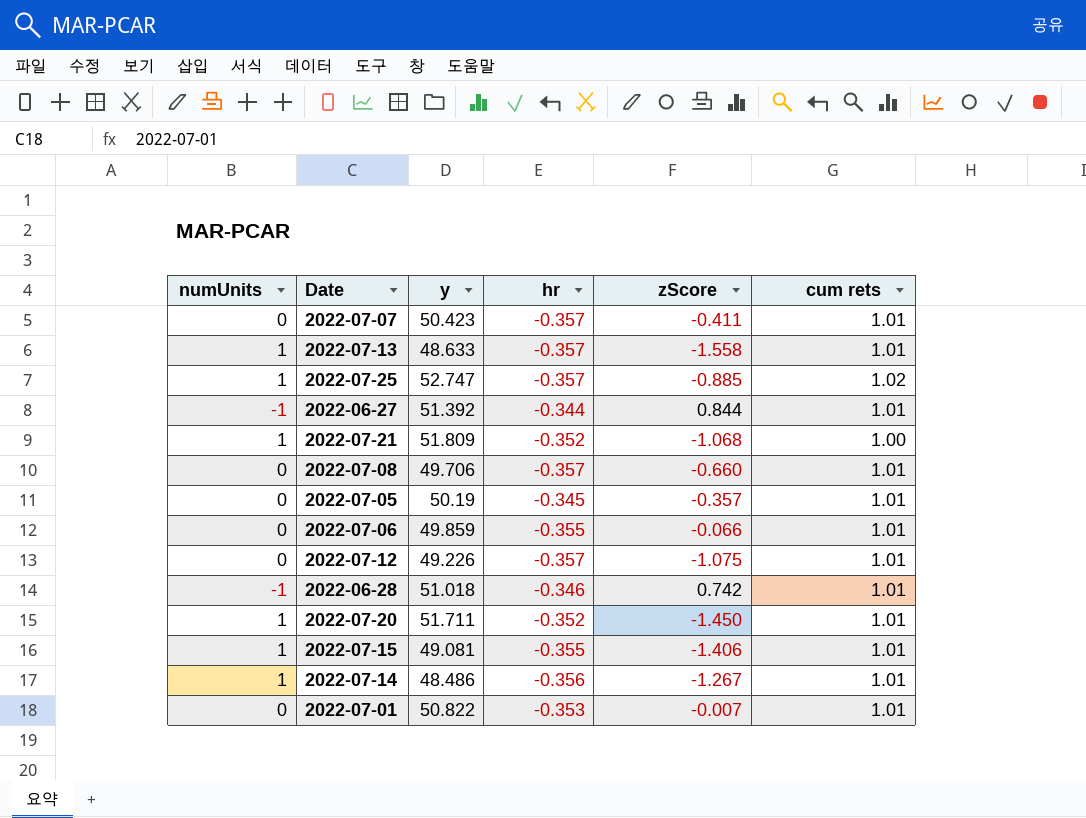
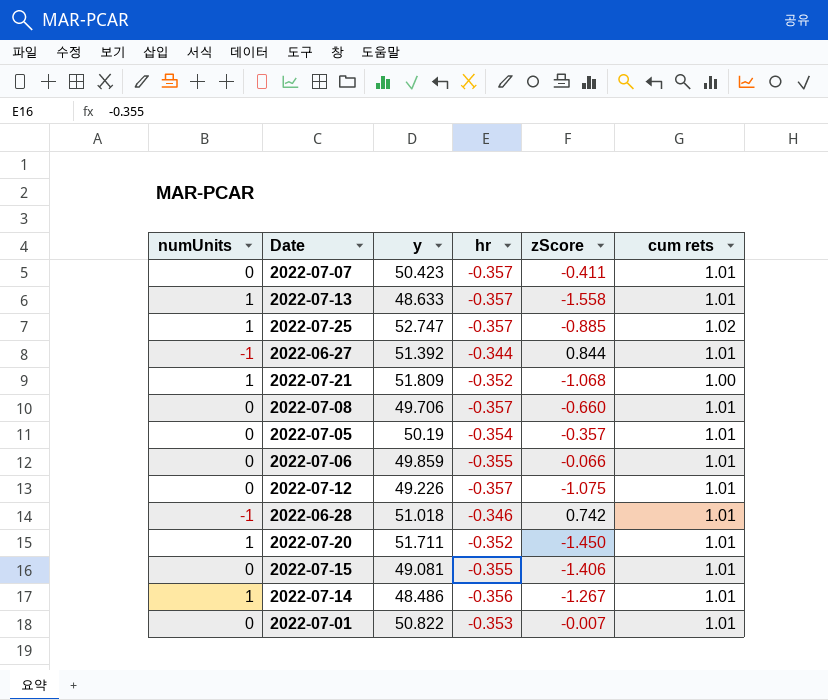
2022-07-05 | hr: -0.345 -> -0.354
2022-07-15 | numUnits: 1 -> 0

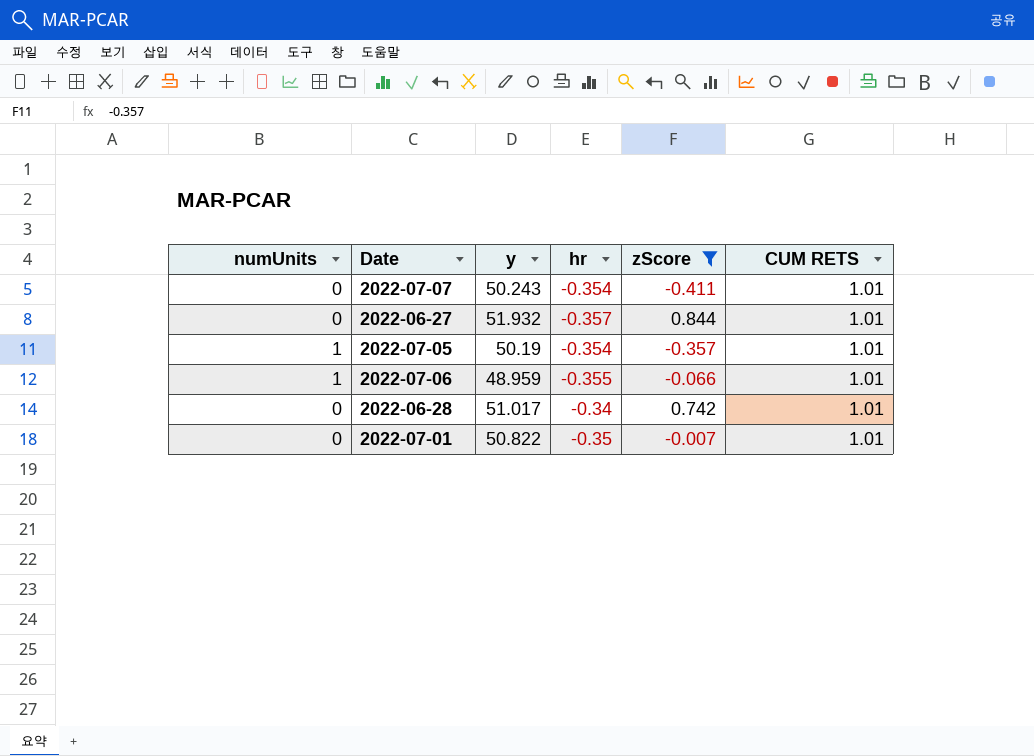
filter: none -> zScore >= -0.411
column name: cum rets -> CUM RETS
2022-07-07 | y: 50.423 -> 50.243
2022-07-07 | hr: -0.357 -> -0.354
2022-06-27 | numUnits: -1 -> 0
2022-06-27 | y: 51.392 -> 51.932
2022-06-27 | hr: -0.344 -> -0.357
2022-07-05 | numUnits: 0 -> 1
2022-07-06 | numUnits: 0 -> 1
2022-07-06 | y: 49.859 -> 48.959
2022-06-28 | numUnits: -1 -> 0
2022-06-28 | y: 51.018 -> 51.017
2022-06-28 | hr: -0.346 -> -0.34
2022-07-01 | hr: -0.353 -> -0.35

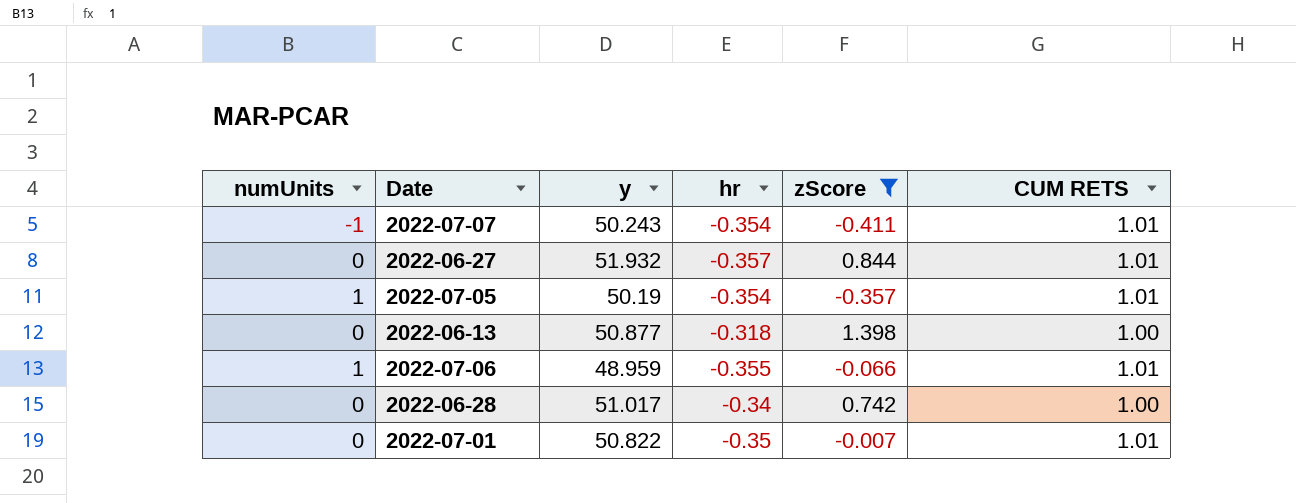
2022-07-07 | numUnits: 0 -> -1
row 2022-06-13: none -> 0 | 50.877 | -0.318 | 1.398 | 1.00
2022-06-28 | CUM RETS: 1.01 -> 1.00

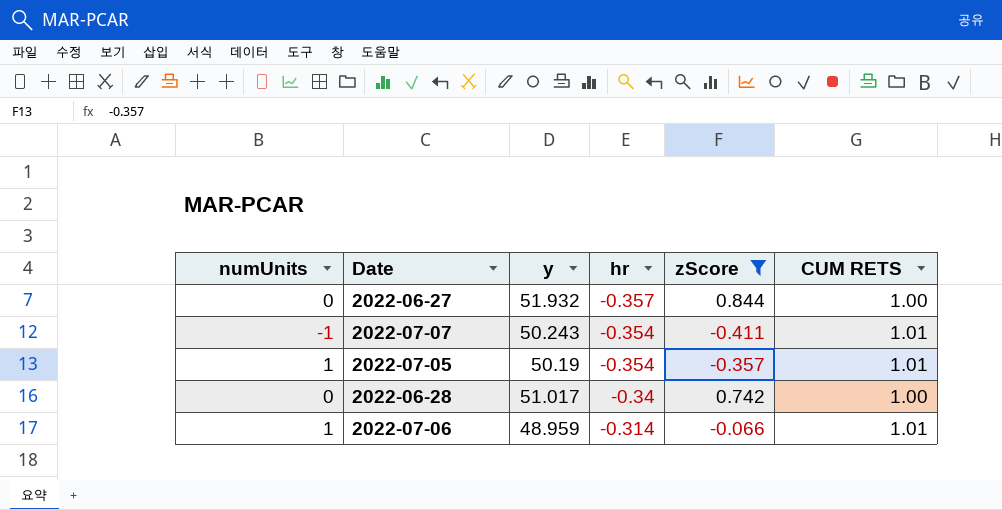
row order: none -> hr ascending
row 2022-06-13: 0 | 50.877 | -0.318 | 1.398 | 1.00 -> none
row 2022-07-01: 0 | 50.822 | -0.35 | -0.007 | 1.01 -> none
2022-06-27 | CUM RETS: 1.01 -> 1.00
2022-07-06 | hr: -0.355 -> -0.314

